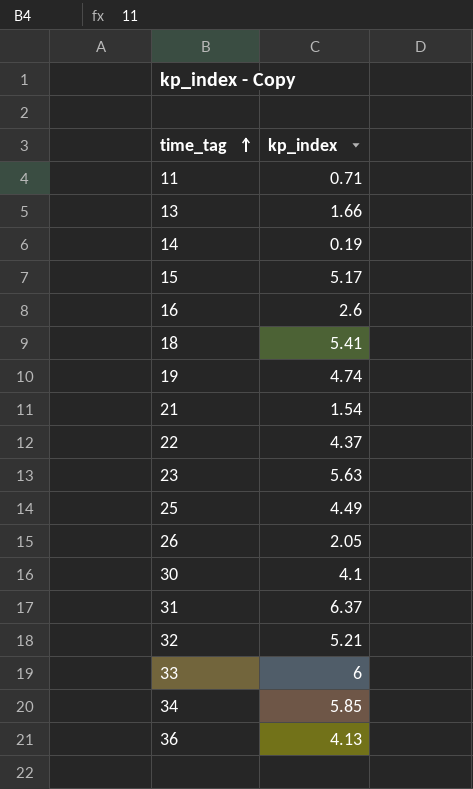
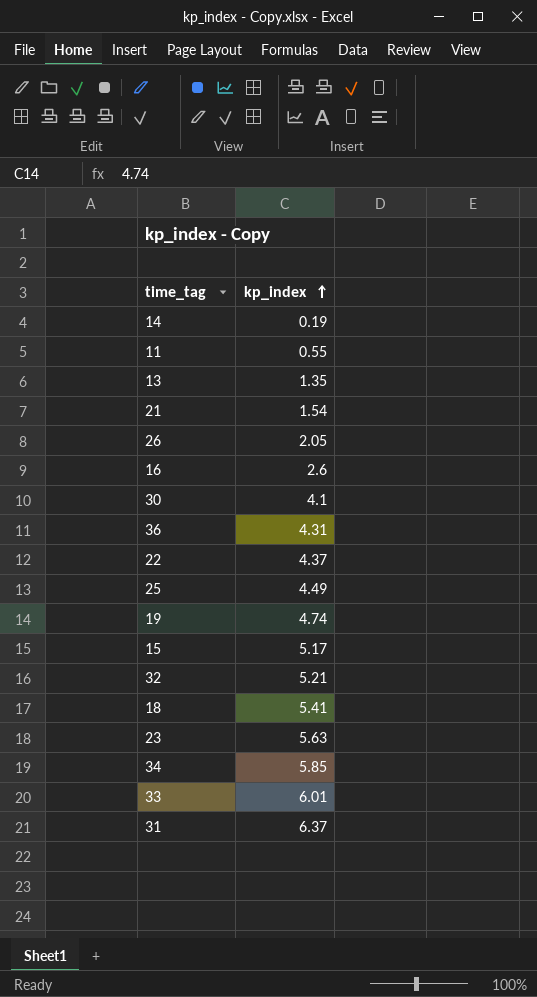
row order: time_tag ascending -> kp_index ascending
11 | kp_index: 0.71 -> 0.55
13 | kp_index: 1.66 -> 1.35
36 | kp_index: 4.13 -> 4.31
33 | kp_index: 6 -> 6.01

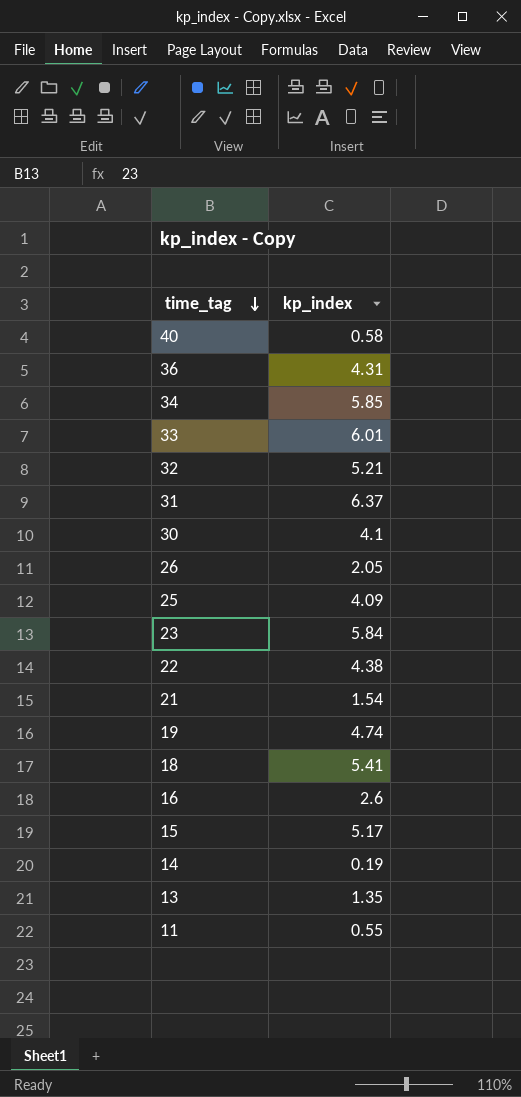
row order: kp_index ascending -> time_tag descending
row 40: none -> 0.58
25 | kp_index: 4.49 -> 4.09
23 | kp_index: 5.63 -> 5.84
22 | kp_index: 4.37 -> 4.38

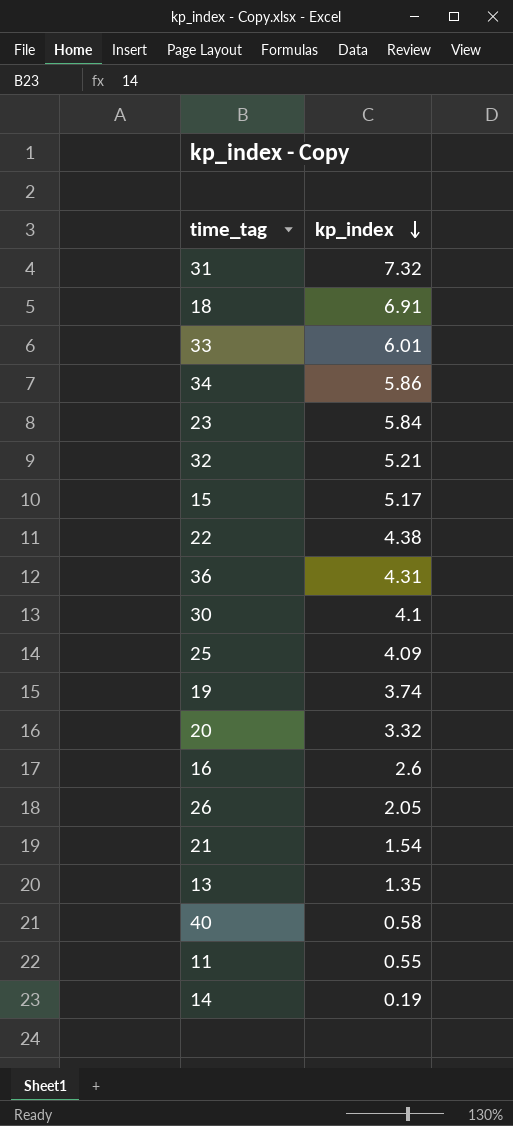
row order: time_tag descending -> kp_index descending
31 | kp_index: 6.37 -> 7.32
18 | kp_index: 5.41 -> 6.91
34 | kp_index: 5.85 -> 5.86
19 | kp_index: 4.74 -> 3.74
row 20: none -> 3.32

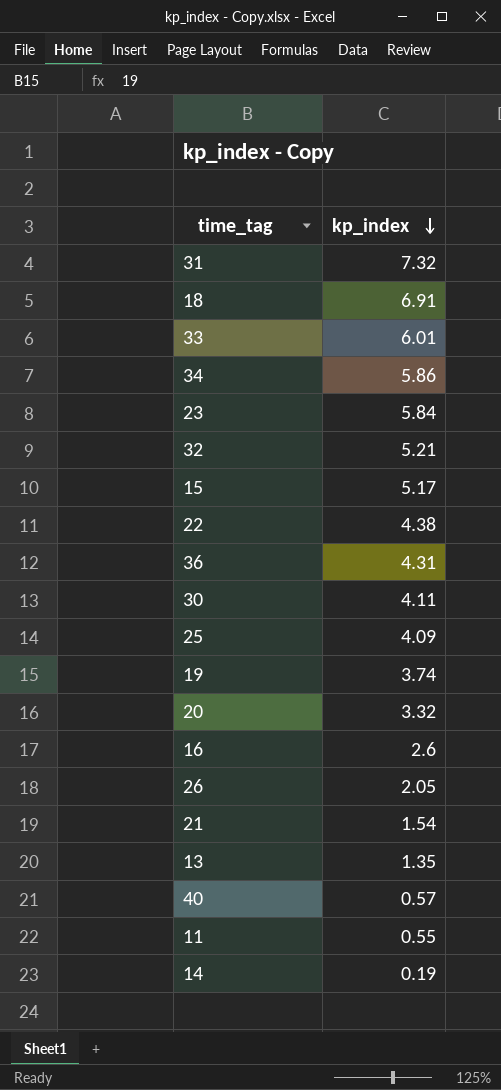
30 | kp_index: 4.1 -> 4.11
40 | kp_index: 0.58 -> 0.57

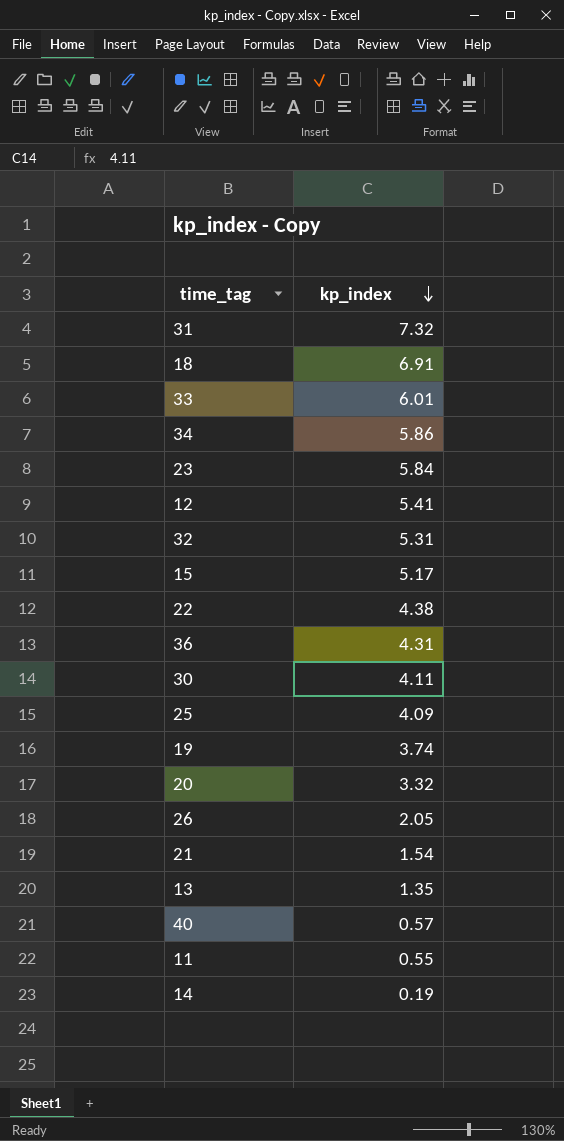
row 16: 2.6 -> none
row 12: none -> 5.41
32 | kp_index: 5.21 -> 5.31

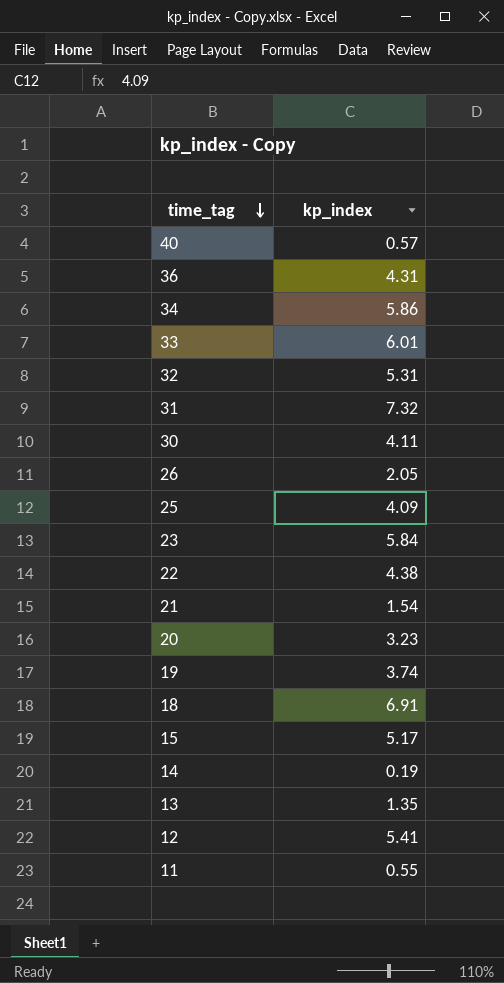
row order: kp_index descending -> time_tag descending
20 | kp_index: 3.32 -> 3.23

